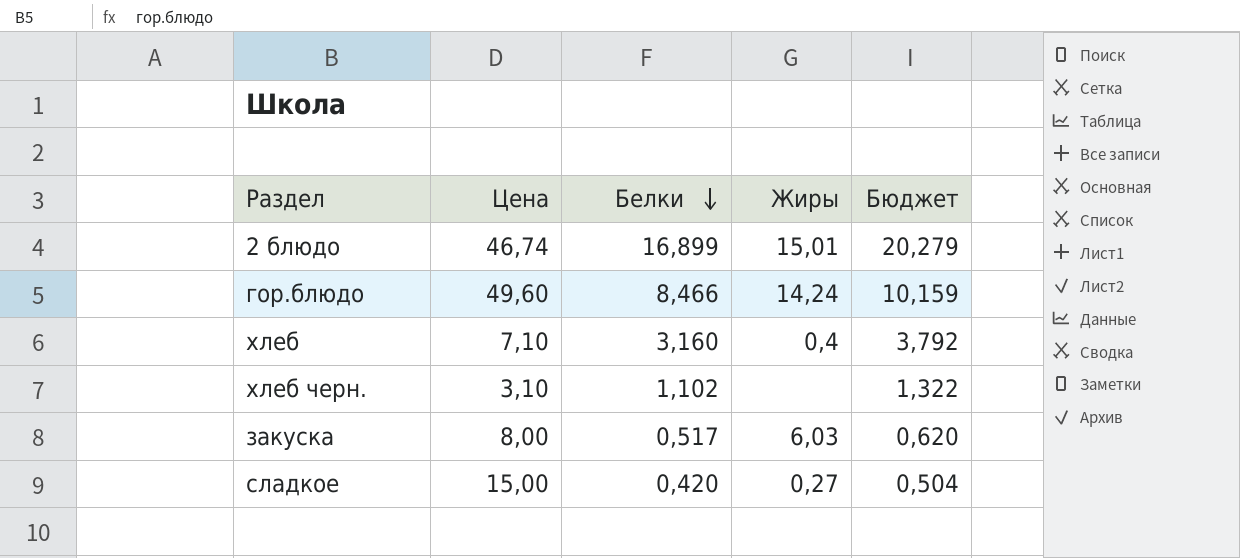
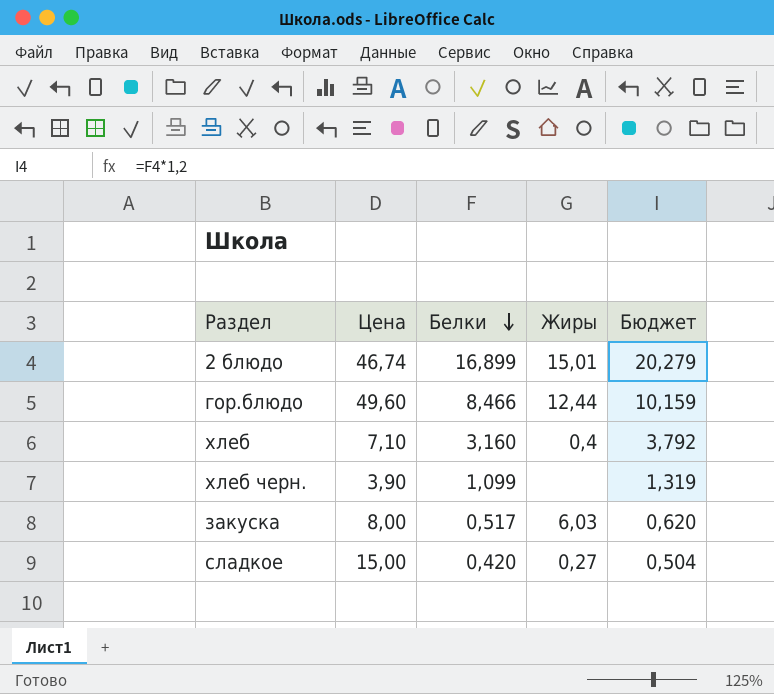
гор.блюдо | Жиры: 14,24 -> 12,44
хлеб черн. | Цена: 3,10 -> 3,90
хлеб черн. | Белки: 1,102 -> 1,099
хлеб черн. | Бюджет: 1,322 -> 1,319

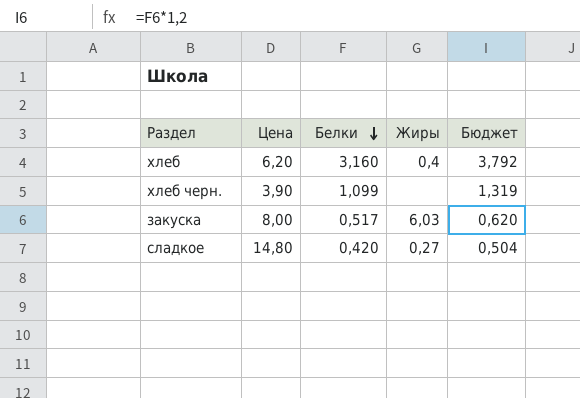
row 2 блюдо: 46,74 | 16,899 | 15,01 | 20,279 -> none
row гор.блюдо: 49,60 | 8,466 | 12,44 | 10,159 -> none
хлеб | Цена: 7,10 -> 6,20
сладкое | Цена: 15,00 -> 14,80

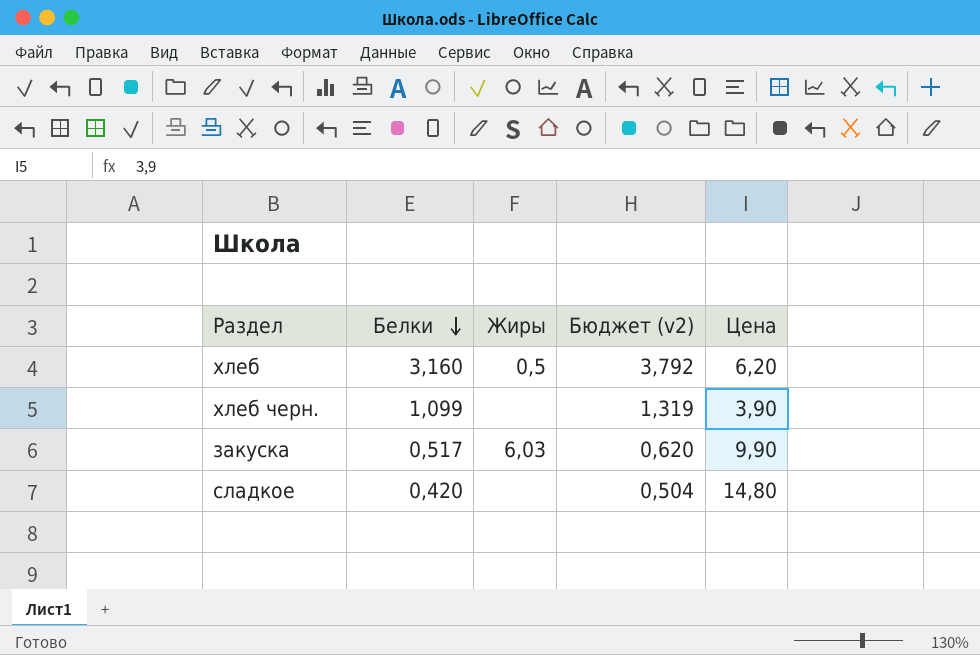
column name: Бюджет -> Бюджет (v2)
column Цена | position: 2 -> 5
хлеб | Жиры: 0,4 -> 0,5
закуска | Цена: 8,00 -> 9,90
сладкое | Жиры: 0,27 -> none

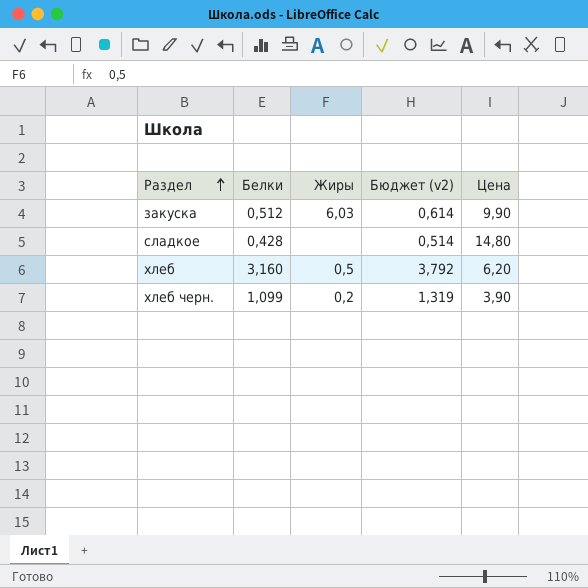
row order: Белки descending -> Раздел ascending
закуска | Белки: 0,517 -> 0,512
закуска | Бюджет (v2): 0,620 -> 0,614
сладкое | Белки: 0,420 -> 0,428
сладкое | Бюджет (v2): 0,504 -> 0,514
хлеб черн. | Жиры: none -> 0,2

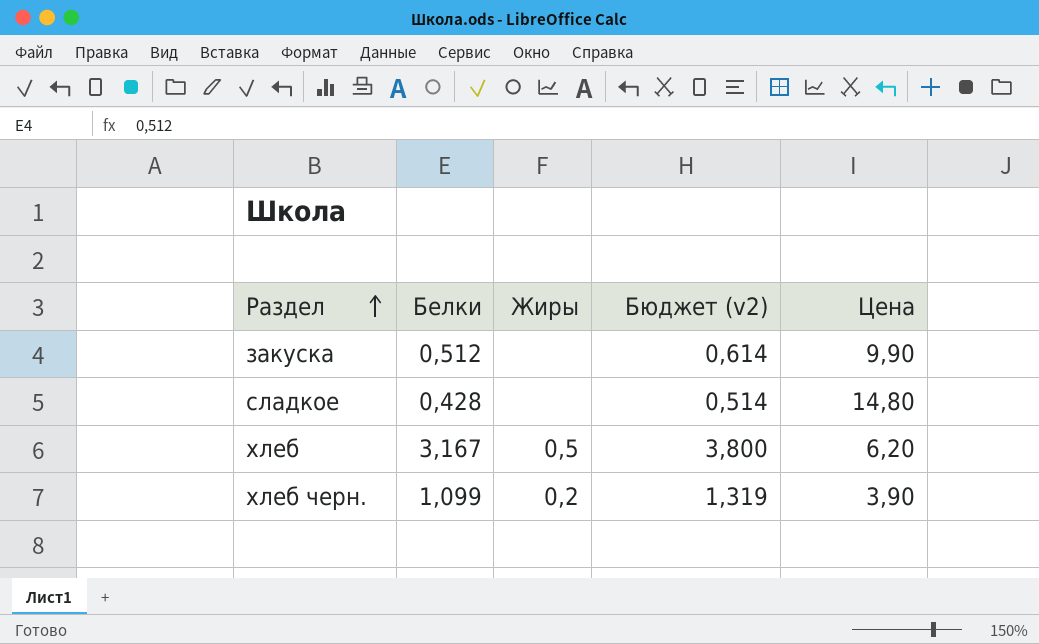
закуска | Жиры: 6,03 -> none
хлеб | Белки: 3,160 -> 3,167
хлеб | Бюджет (v2): 3,792 -> 3,800

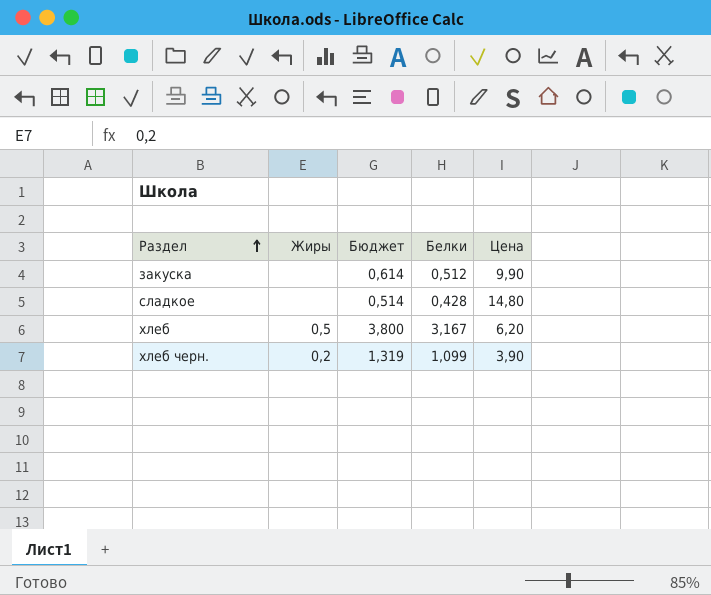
column name: Бюджет (v2) -> Бюджет
column Белки | position: 2 -> 4

